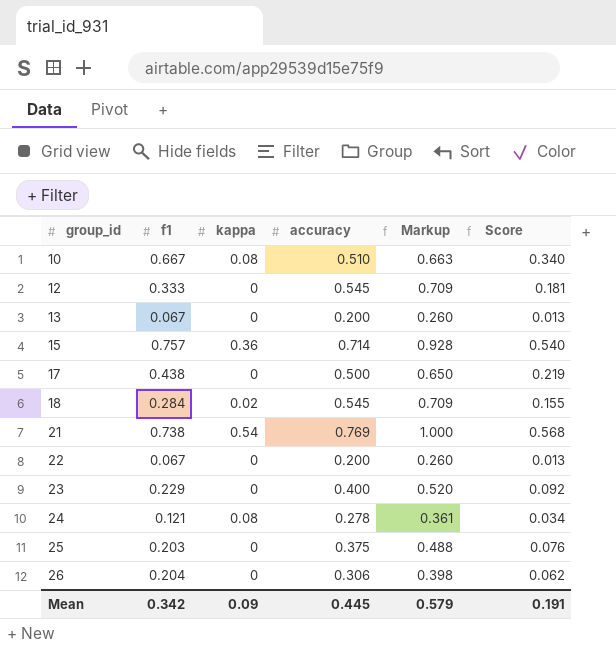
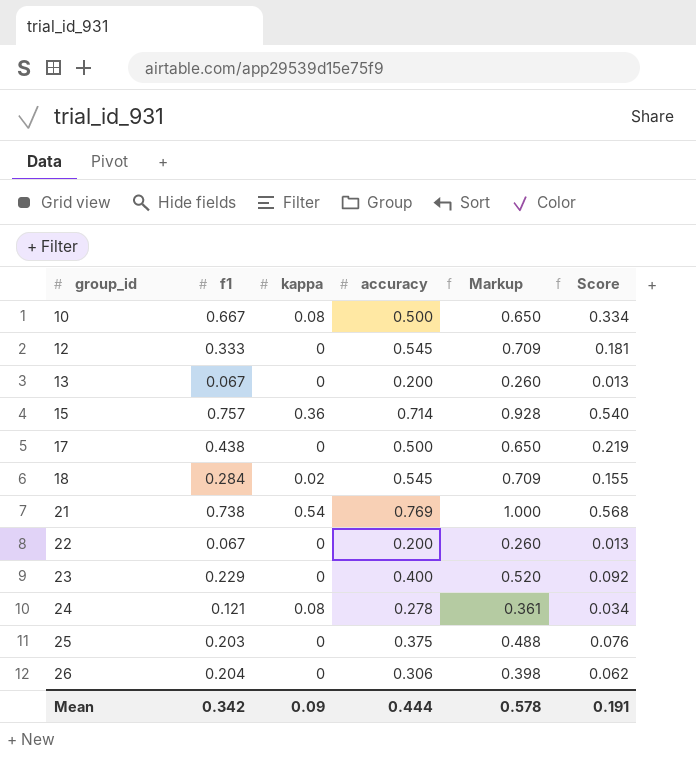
10 | accuracy: 0.510 -> 0.500
10 | Markup: 0.663 -> 0.650
10 | Score: 0.340 -> 0.334
Mean | accuracy: 0.445 -> 0.444
Mean | Markup: 0.579 -> 0.578

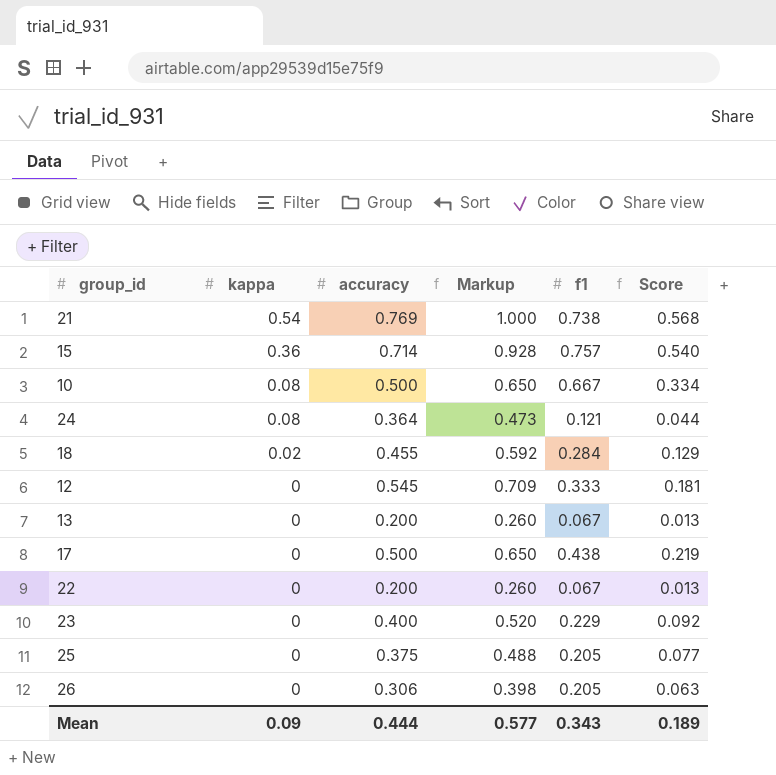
row order: group_id ascending -> kappa descending
column f1 | position: 2 -> 5
24 | accuracy: 0.278 -> 0.364
24 | Markup: 0.361 -> 0.473
24 | Score: 0.034 -> 0.044
18 | accuracy: 0.545 -> 0.455
18 | Markup: 0.709 -> 0.592
18 | Score: 0.155 -> 0.129
25 | f1: 0.203 -> 0.205
25 | Score: 0.076 -> 0.077
26 | f1: 0.204 -> 0.205
26 | Score: 0.062 -> 0.063
Mean | Markup: 0.578 -> 0.577
Mean | f1: 0.342 -> 0.343
Mean | Score: 0.191 -> 0.189

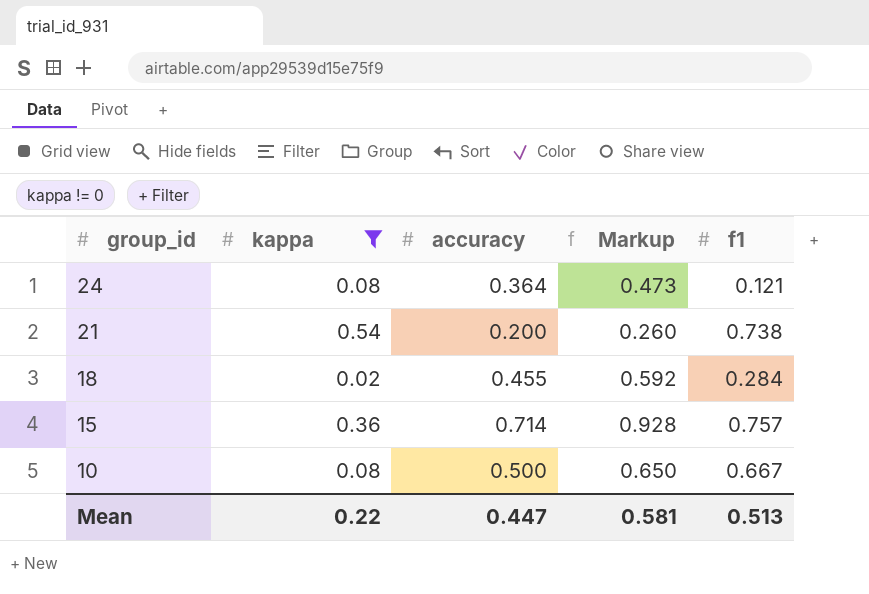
filter: none -> kappa != 0
row order: kappa descending -> group_id descending
column Score | formula: [accuracy] * [f1] -> none
21 | accuracy: 0.769 -> 0.200
21 | Markup: 1.000 -> 0.260
Mean | kappa: 0.09 -> 0.22
Mean | accuracy: 0.444 -> 0.447
Mean | Markup: 0.577 -> 0.581
Mean | f1: 0.343 -> 0.513

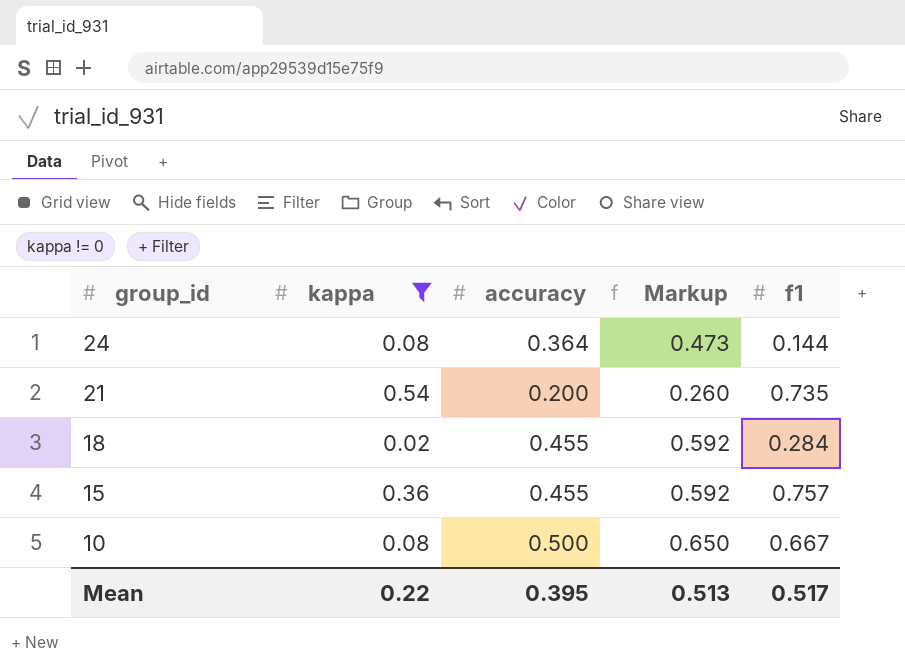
24 | f1: 0.121 -> 0.144
21 | f1: 0.738 -> 0.735
15 | accuracy: 0.714 -> 0.455
15 | Markup: 0.928 -> 0.592
Mean | accuracy: 0.447 -> 0.395
Mean | Markup: 0.581 -> 0.513
Mean | f1: 0.513 -> 0.517

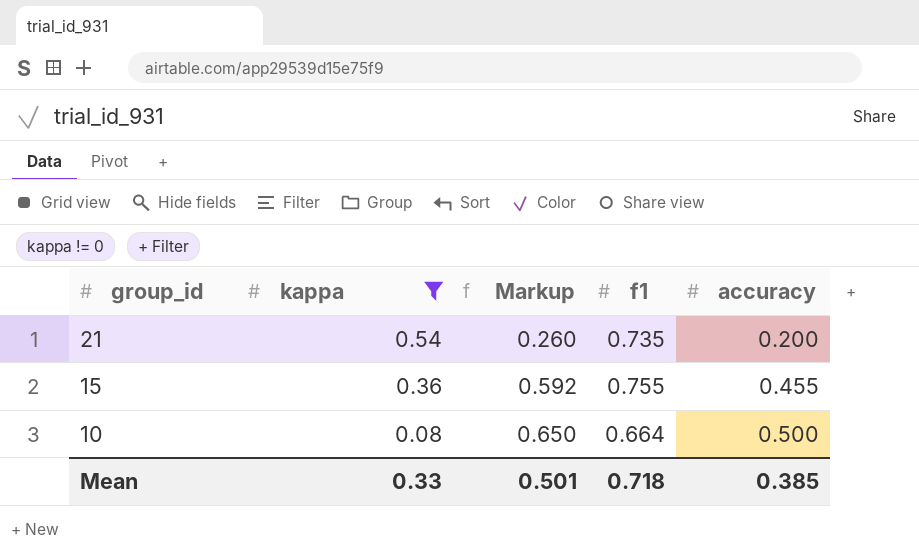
column accuracy | position: 3 -> 5
row 24: 0.08 | 0.364 | 0.473 | 0.144 -> none
row 18: 0.02 | 0.455 | 0.592 | 0.284 -> none
15 | f1: 0.757 -> 0.755
10 | f1: 0.667 -> 0.664
Mean | kappa: 0.22 -> 0.33
Mean | Markup: 0.513 -> 0.501
Mean | f1: 0.517 -> 0.718
Mean | accuracy: 0.395 -> 0.385

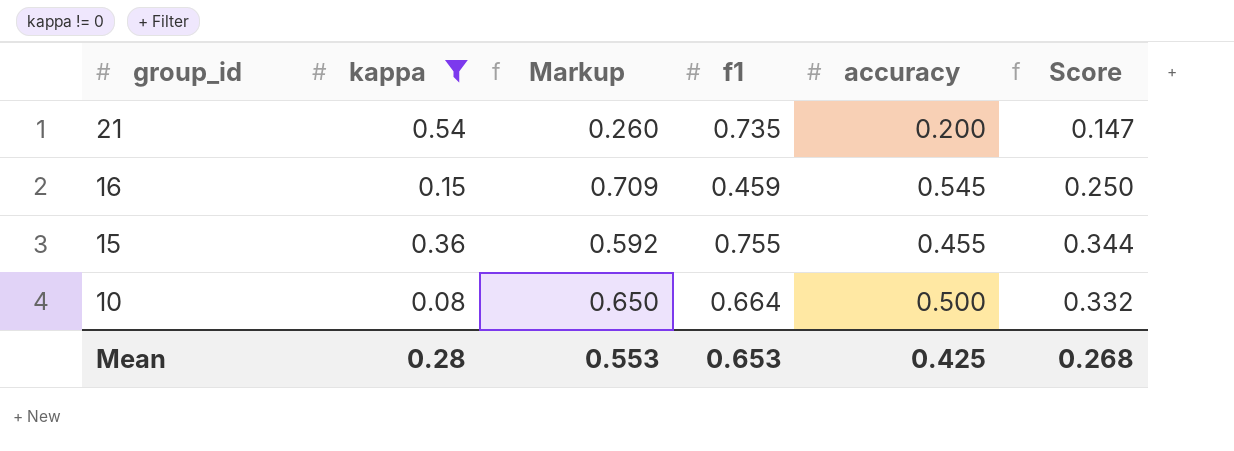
column Score | formula: none -> [f1] * [accuracy]
row 16: none -> 0.15 | 0.709 | 0.459 | 0.545 | 0.250
Mean | kappa: 0.33 -> 0.28
Mean | Markup: 0.501 -> 0.553
Mean | f1: 0.718 -> 0.653
Mean | accuracy: 0.385 -> 0.425

